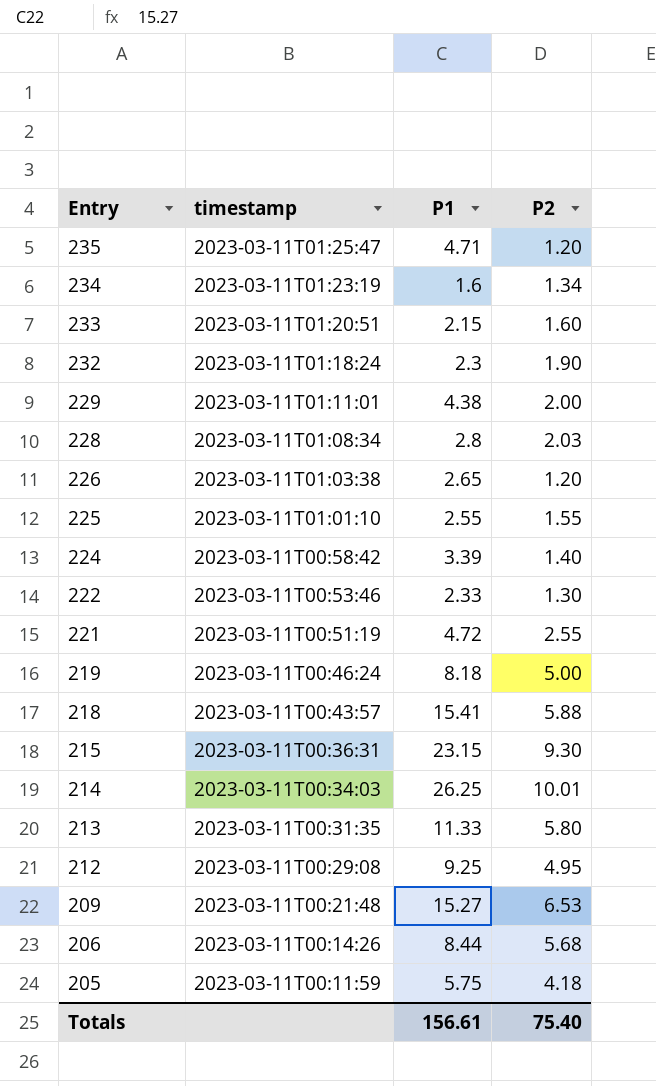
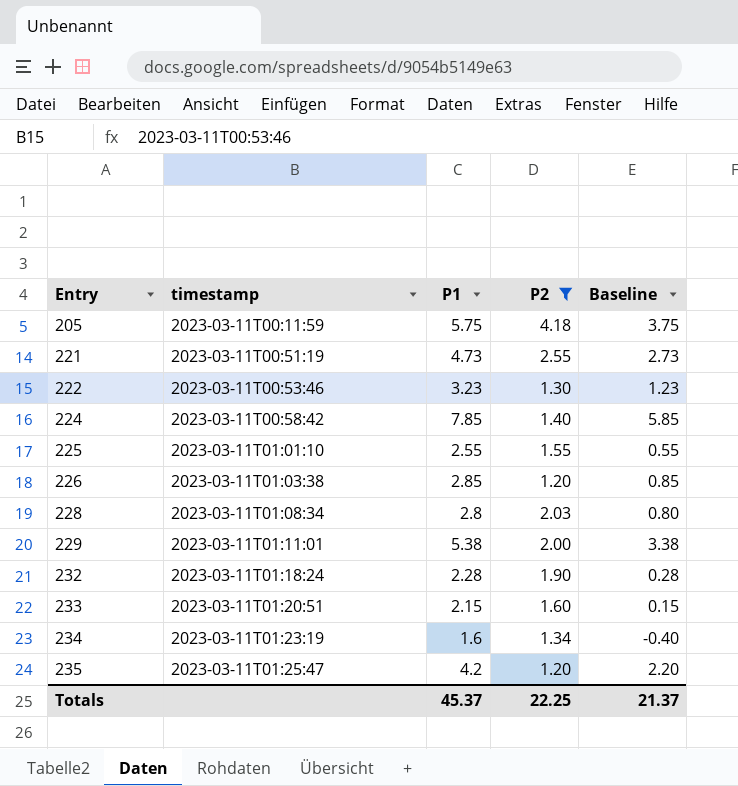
filter: none -> P2 <= 4.18
row order: Entry descending -> Entry ascending
column Baseline | formula: none -> [P1] - 2
221 | P1: 4.72 -> 4.73
222 | P1: 2.33 -> 3.23
224 | P1: 3.39 -> 7.85
226 | P1: 2.65 -> 2.85
229 | P1: 4.38 -> 5.38
232 | P1: 2.3 -> 2.28
235 | P1: 4.71 -> 4.2
Totals | P1: 156.61 -> 45.37
Totals | P2: 75.40 -> 22.25

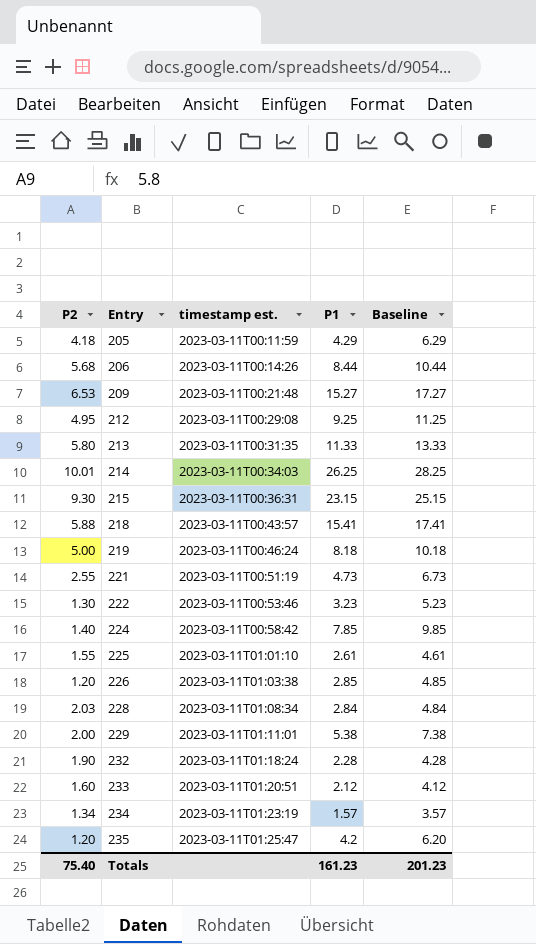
filter: P2 <= 4.18 -> none
column P2 | position: 4 -> 1
column name: timestamp -> timestamp est.
column Baseline | formula: [P1] - 2 -> [P1] + 2
205 | P1: 5.75 -> 4.29
225 | P1: 2.55 -> 2.61
228 | P1: 2.8 -> 2.84
233 | P1: 2.15 -> 2.12
234 | P1: 1.6 -> 1.57
Totals | P2: 22.25 -> 75.40
Totals | P1: 45.37 -> 161.23
Totals | Baseline: 21.37 -> 201.23

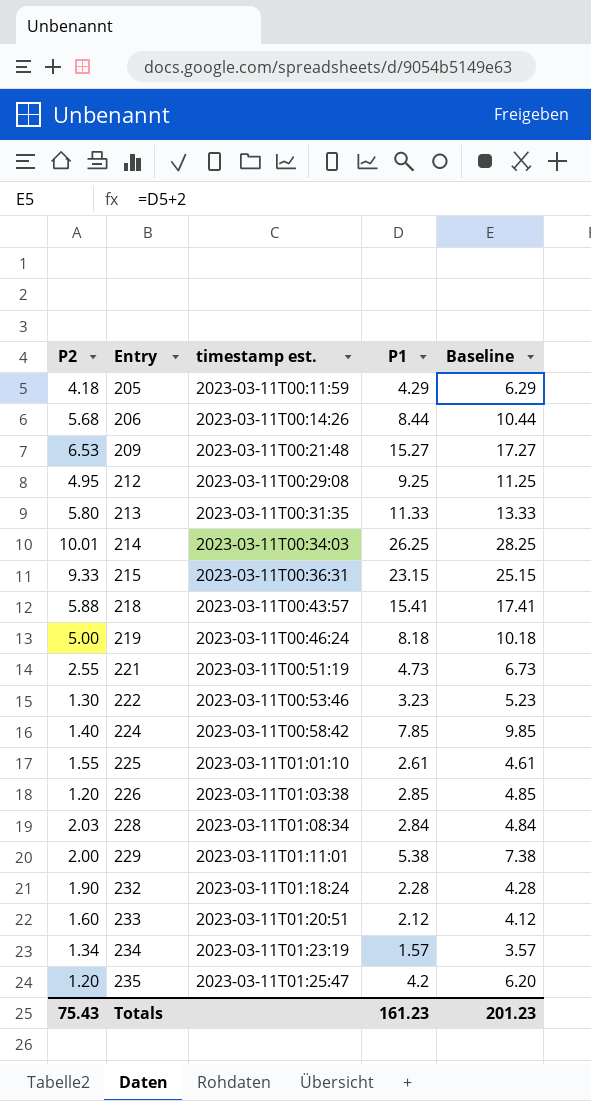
215 | P2: 9.30 -> 9.33
Totals | P2: 75.40 -> 75.43

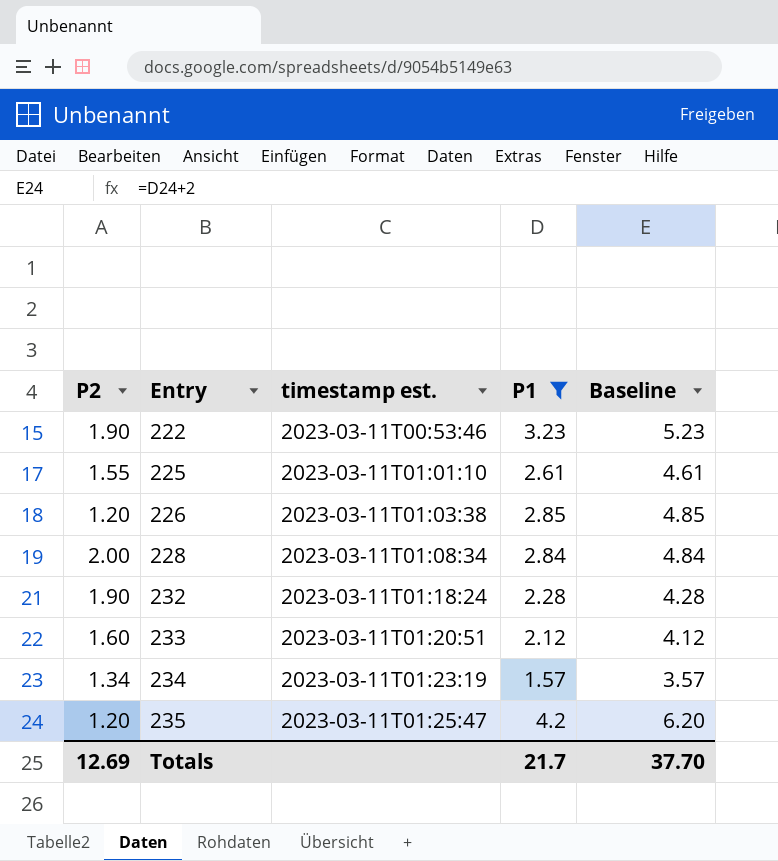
filter: none -> P1 <= 4.2
222 | P2: 1.30 -> 1.90
228 | P2: 2.03 -> 2.00
Totals | P2: 75.43 -> 12.69
Totals | P1: 161.23 -> 21.7
Totals | Baseline: 201.23 -> 37.70

